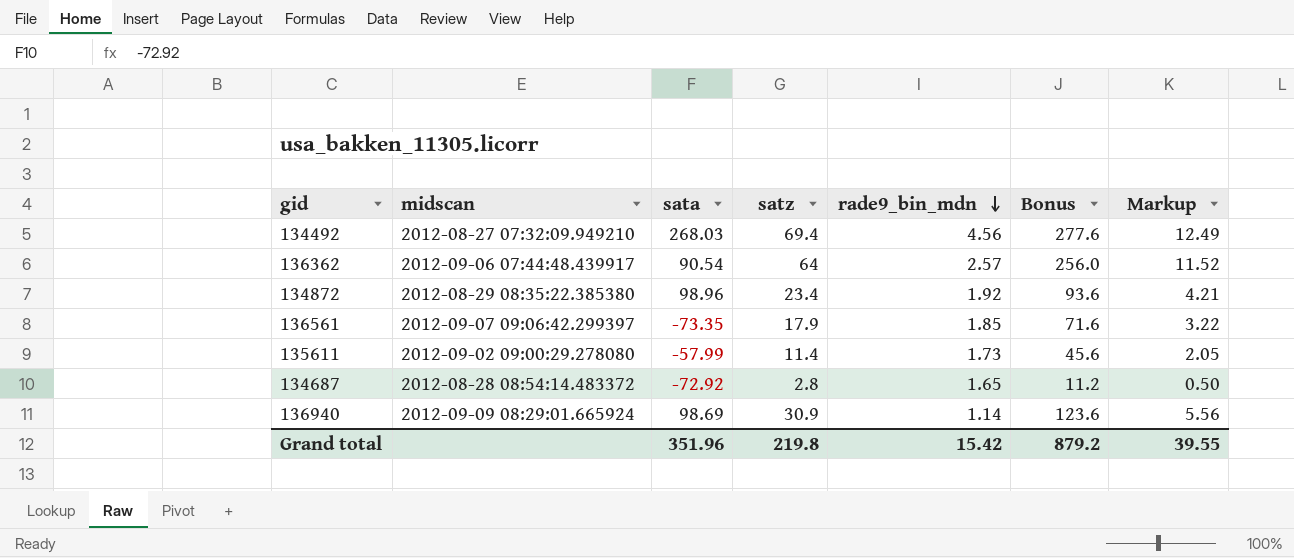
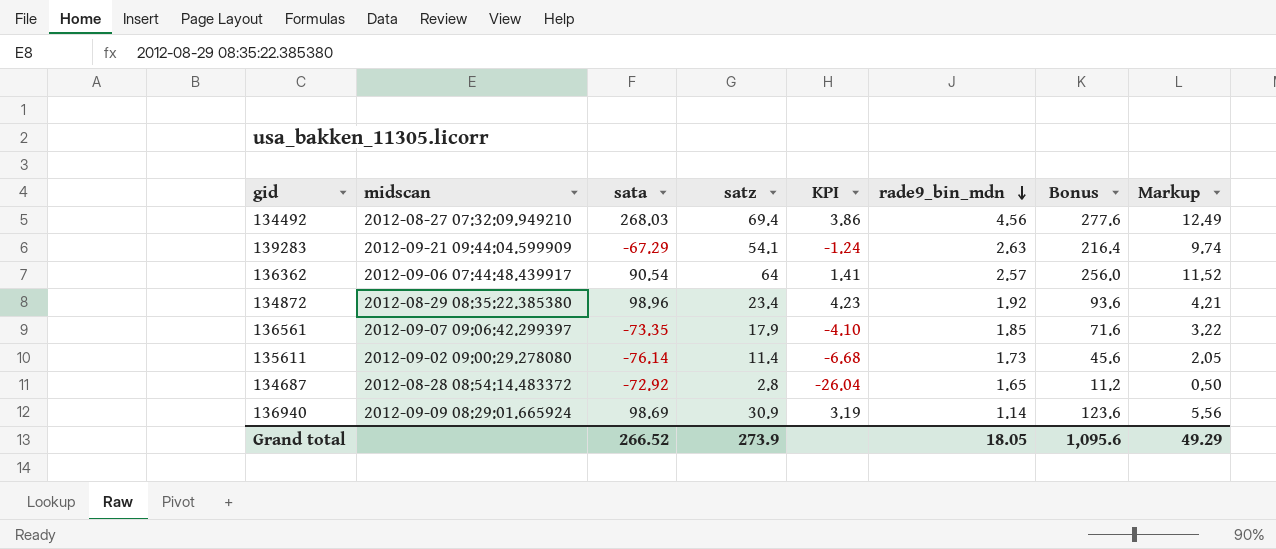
column KPI | formula: none -> [sata] / [satz]
row 139283: none -> 2012-09-21 09:44:04.599909 | -67.29 | 54.1 | -1.24 | 2.63 | 216.4 | 9.74
135611 | sata: -57.99 -> -76.14
Grand total | sata: 351.96 -> 266.52
Grand total | satz: 219.8 -> 273.9
Grand total | rade9_bin_mdn: 15.42 -> 18.05
Grand total | Bonus: 879.2 -> 1,095.6
Grand total | Markup: 39.55 -> 49.29

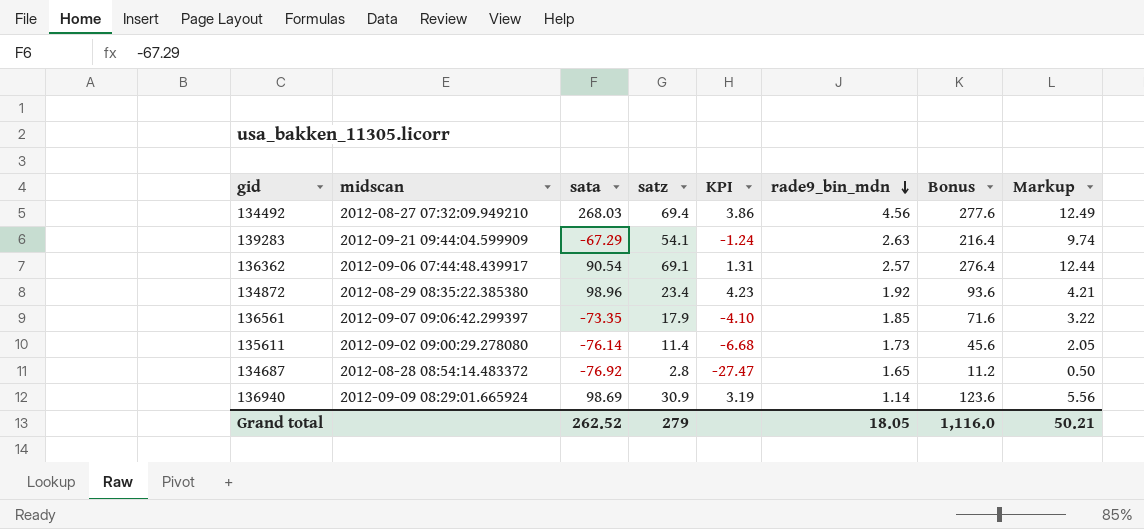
136362 | satz: 64 -> 69.1
136362 | KPI: 1.41 -> 1.31
136362 | Bonus: 256.0 -> 276.4
136362 | Markup: 11.52 -> 12.44
134687 | sata: -72.92 -> -76.92
134687 | KPI: -26.04 -> -27.47
Grand total | sata: 266.52 -> 262.52
Grand total | satz: 273.9 -> 279
Grand total | Bonus: 1,095.6 -> 1,116.0
Grand total | Markup: 49.29 -> 50.21

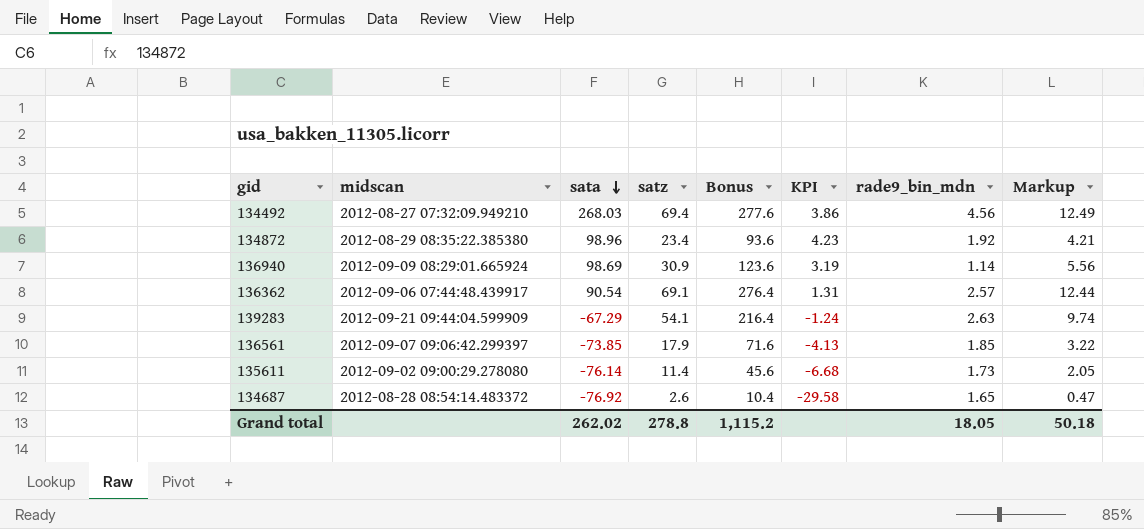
row order: rade9_bin_mdn descending -> sata descending
column Bonus | position: 7 -> 5
136561 | sata: -73.35 -> -73.85
136561 | KPI: -4.10 -> -4.13
134687 | satz: 2.8 -> 2.6
134687 | Bonus: 11.2 -> 10.4
134687 | KPI: -27.47 -> -29.58
134687 | Markup: 0.50 -> 0.47
Grand total | sata: 262.52 -> 262.02
Grand total | satz: 279 -> 278.8
Grand total | Bonus: 1,116.0 -> 1,115.2
Grand total | Markup: 50.21 -> 50.18

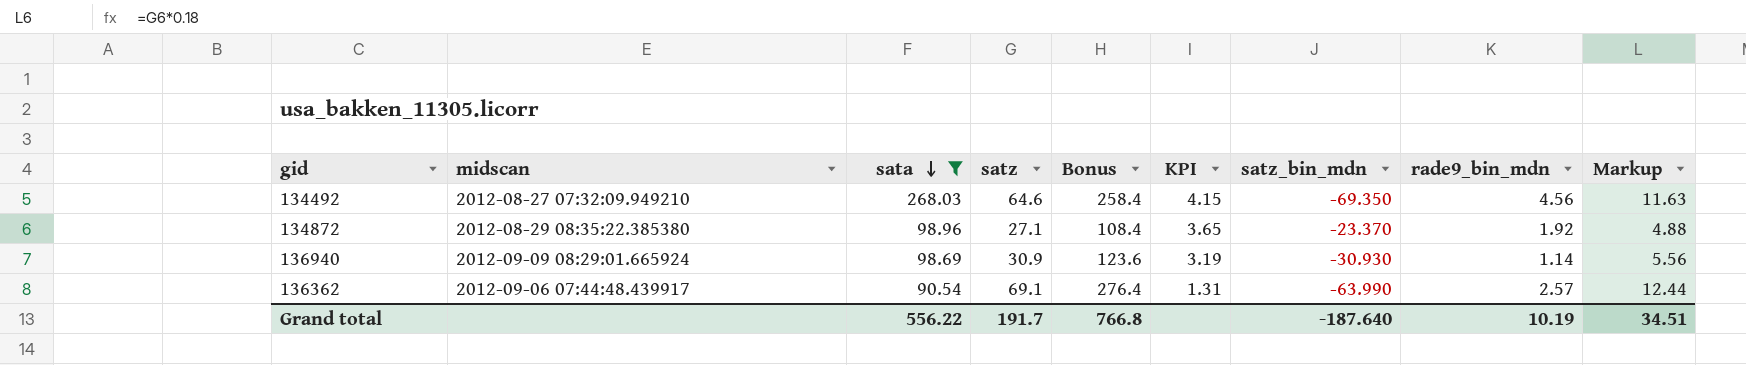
filter: none -> sata >= 90.54
column satz_bin_mdn | position: none -> 7
134492 | satz: 69.4 -> 64.6
134492 | Bonus: 277.6 -> 258.4
134492 | KPI: 3.86 -> 4.15
134492 | Markup: 12.49 -> 11.63
134872 | satz: 23.4 -> 27.1
134872 | Bonus: 93.6 -> 108.4
134872 | KPI: 4.23 -> 3.65
134872 | Markup: 4.21 -> 4.88
Grand total | sata: 262.02 -> 556.22
Grand total | satz: 278.8 -> 191.7
Grand total | Bonus: 1,115.2 -> 766.8
Grand total | rade9_bin_mdn: 18.05 -> 10.19
Grand total | Markup: 50.18 -> 34.51

